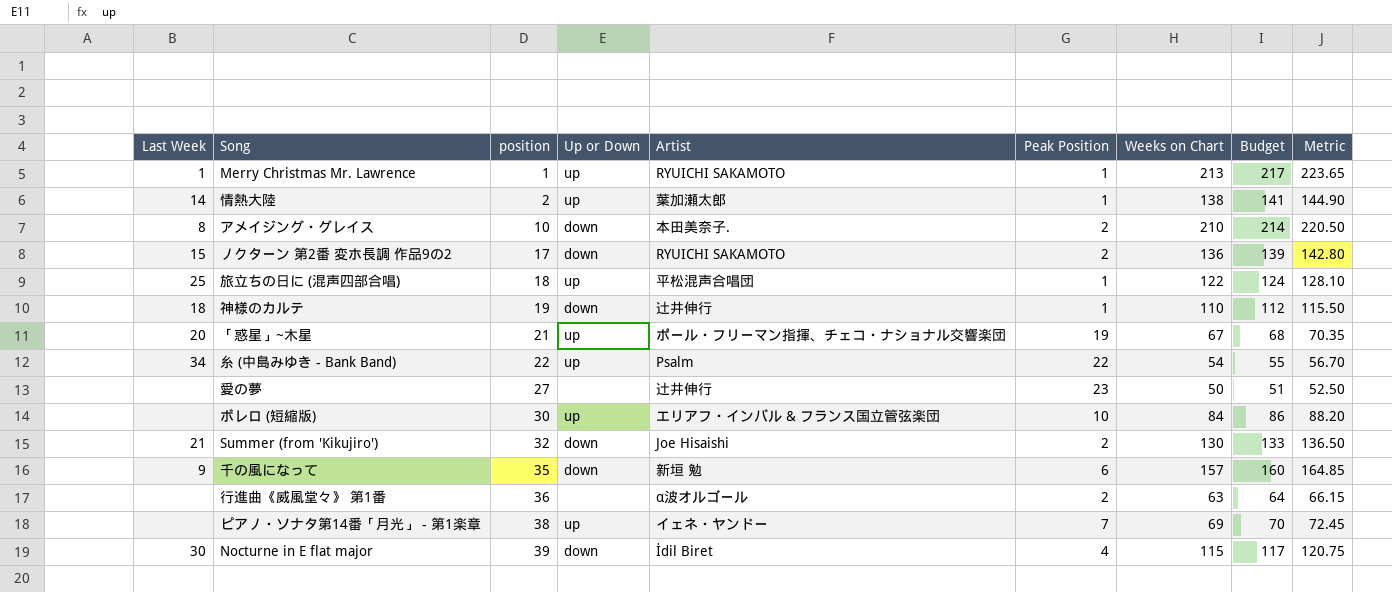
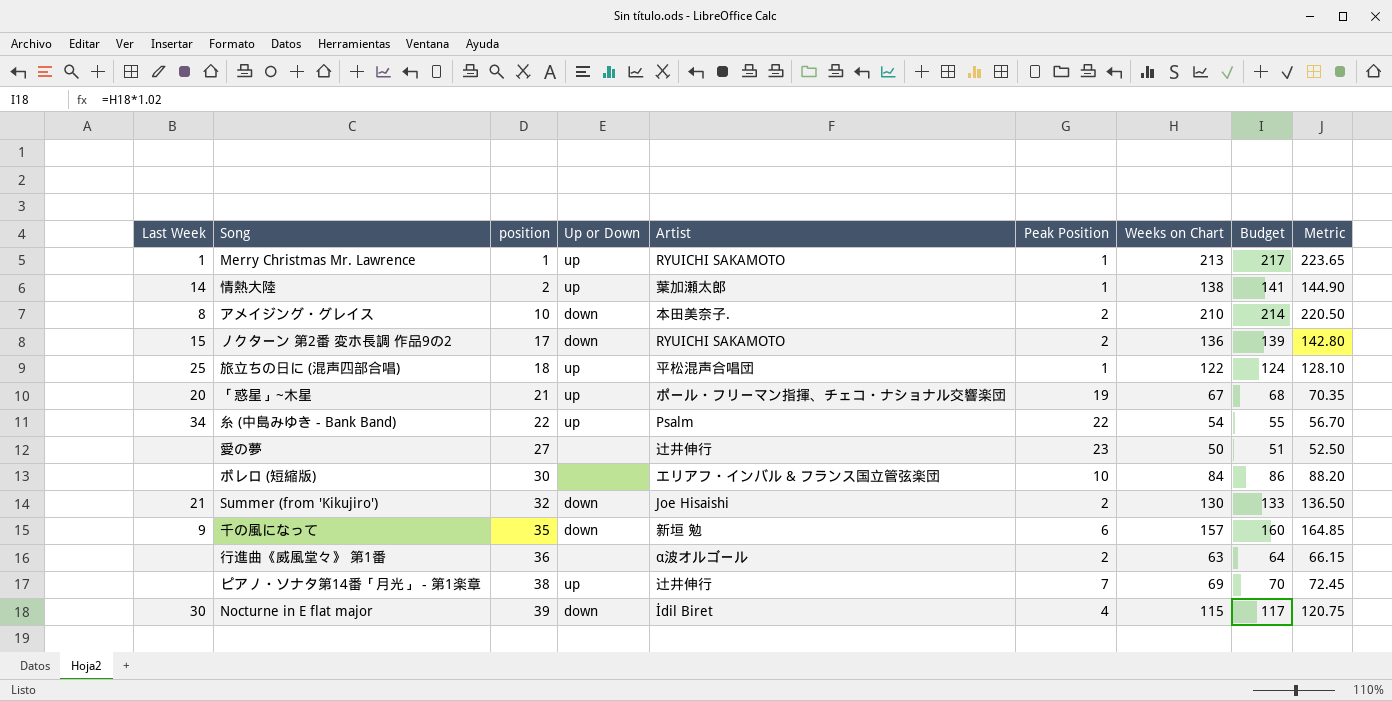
row 神様のカルテ: 18 | 19 | down | 辻井伸行 | 1 | 110 | 112 | 115.50 -> none
ボレロ (短縮版) | Up or Down: up -> none
ピアノ・ソナタ第14番「月光」 - 第1楽章 | Artist: イェネ・ヤンドー -> 辻井伸行

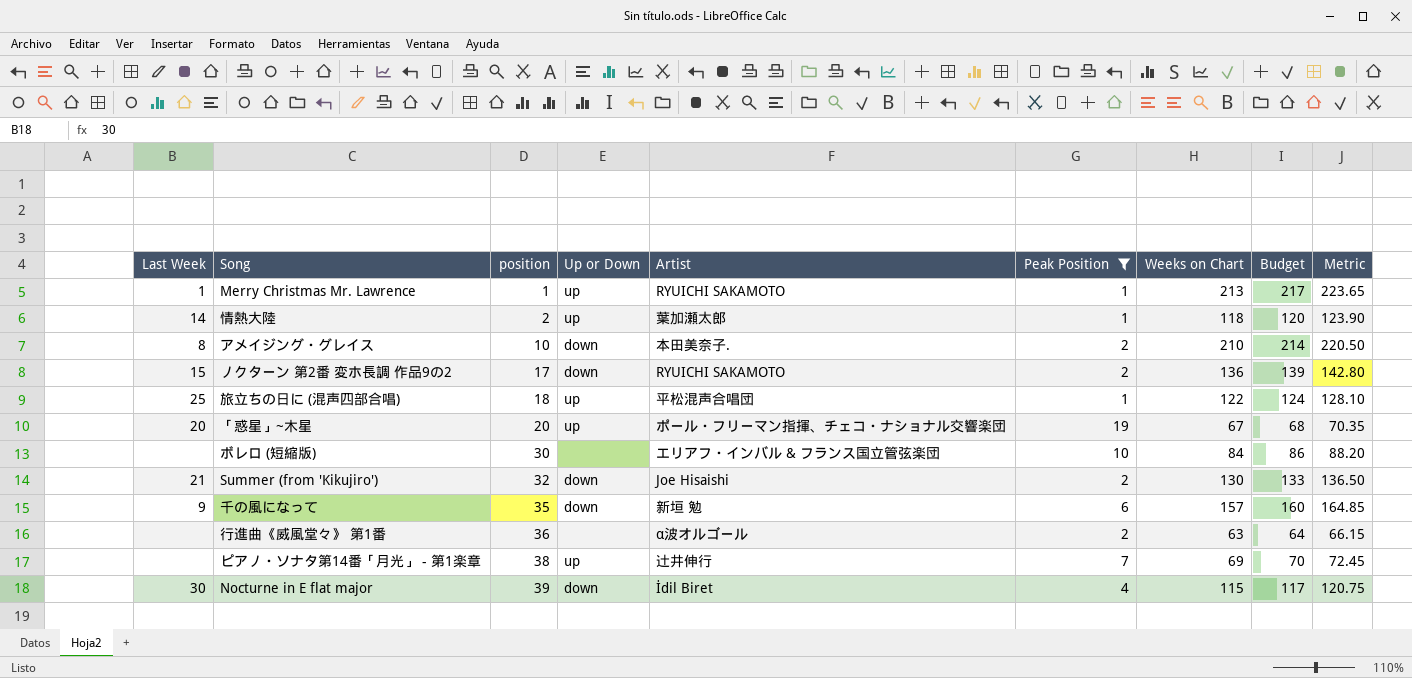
filter: none -> Peak Position <= 19
情熱大陸 | Weeks on Chart: 138 -> 118
情熱大陸 | Budget: 141 -> 120
情熱大陸 | Metric: 144.90 -> 123.90
「惑星」~木星 | position: 21 -> 20

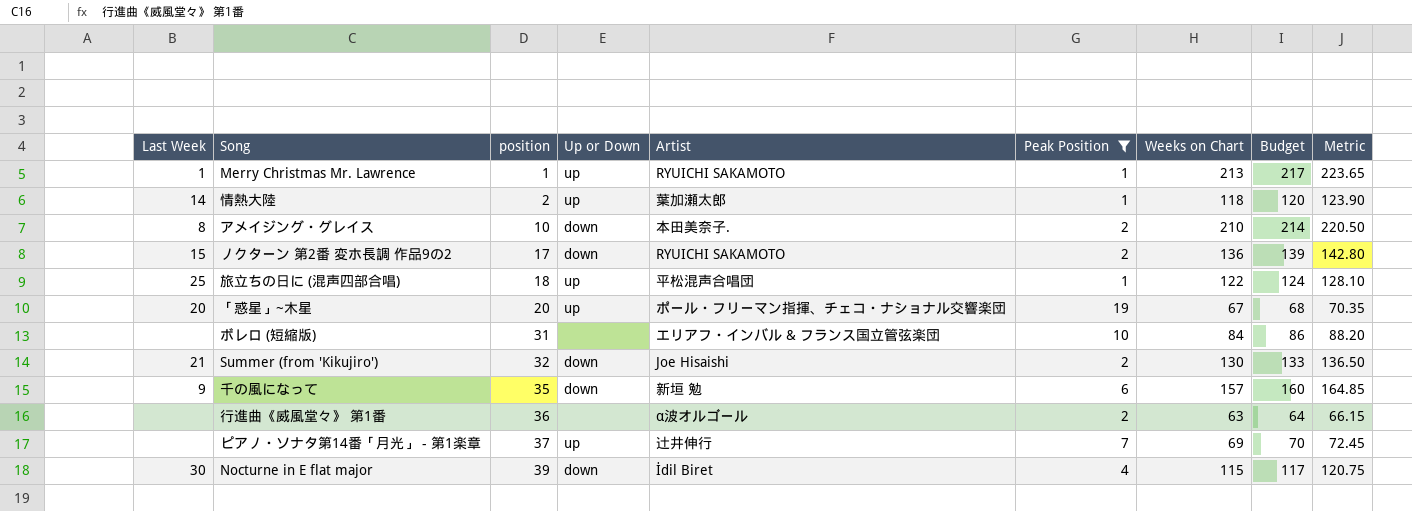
ボレロ (短縮版) | position: 30 -> 31
ピアノ・ソナタ第14番「月光」 - 第1楽章 | position: 38 -> 37

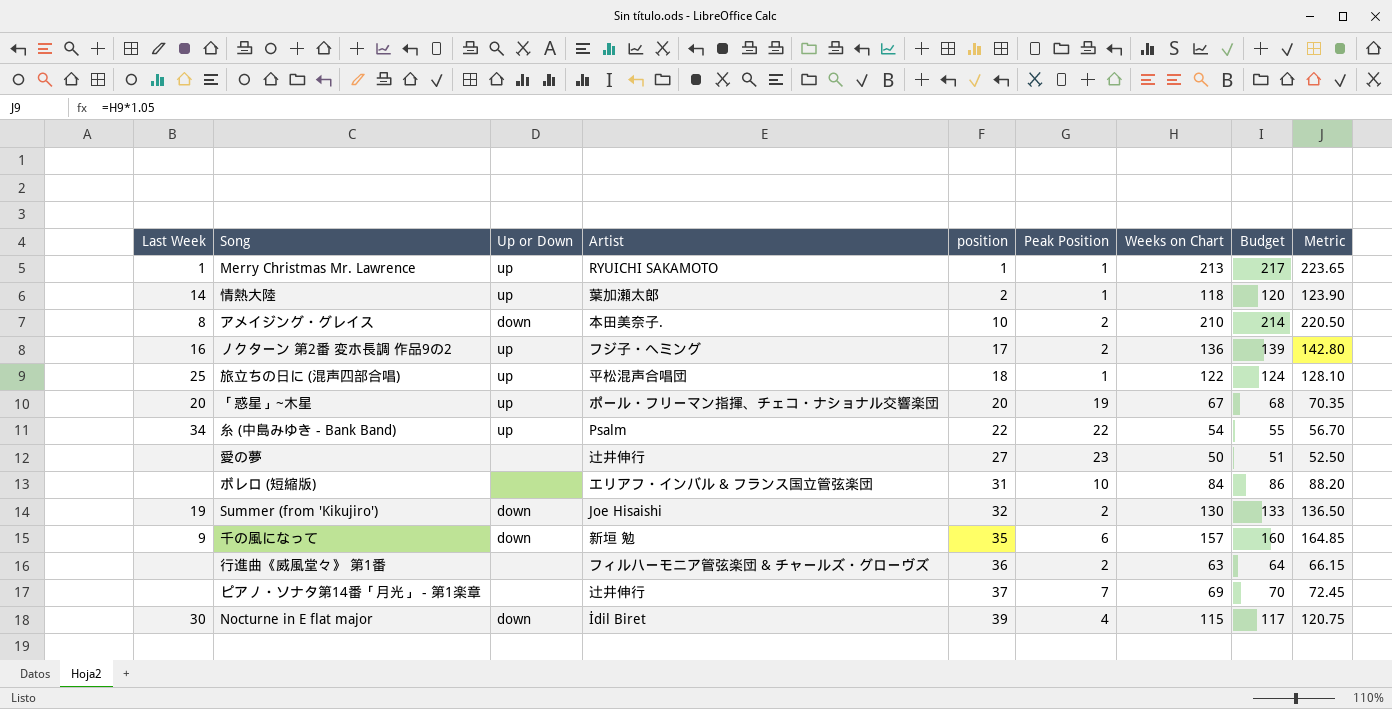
filter: Peak Position <= 19 -> none
column position | position: 3 -> 5
ノクターン 第2番 変ホ長調 作品9の2 | Last Week: 15 -> 16
ノクターン 第2番 変ホ長調 作品9の2 | Up or Down: down -> up
ノクターン 第2番 変ホ長調 作品9の2 | Artist: RYUICHI SAKAMOTO -> フジ子・へミング
Summer (from 'Kikujiro') | Last Week: 21 -> 19
行進曲《威風堂々》 第1番 | Artist: α波オルゴール -> フィルハーモニア管弦楽団 & チャールズ・グローヴズ
ピアノ・ソナタ第14番「月光」 - 第1楽章 | Up or Down: up -> none

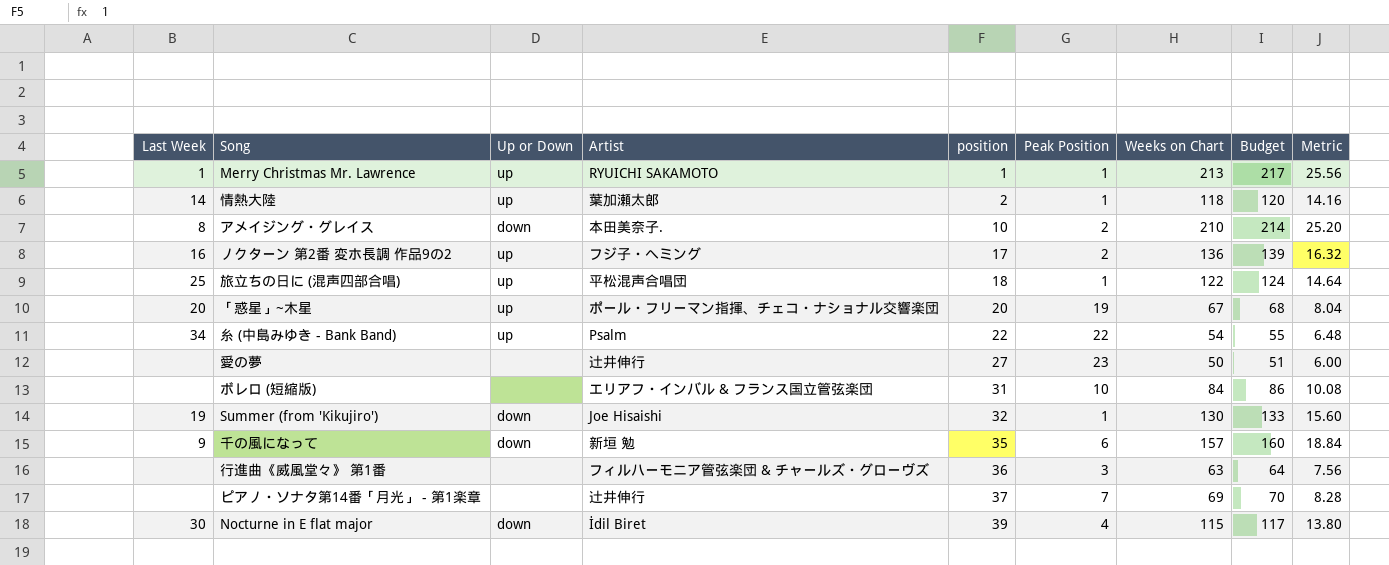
column Metric | formula: [Weeks on Chart] * 1.05 -> [Weeks on Chart] * 0.12
Summer (from 'Kikujiro') | Peak Position: 2 -> 1
行進曲《威風堂々》 第1番 | Peak Position: 2 -> 3

